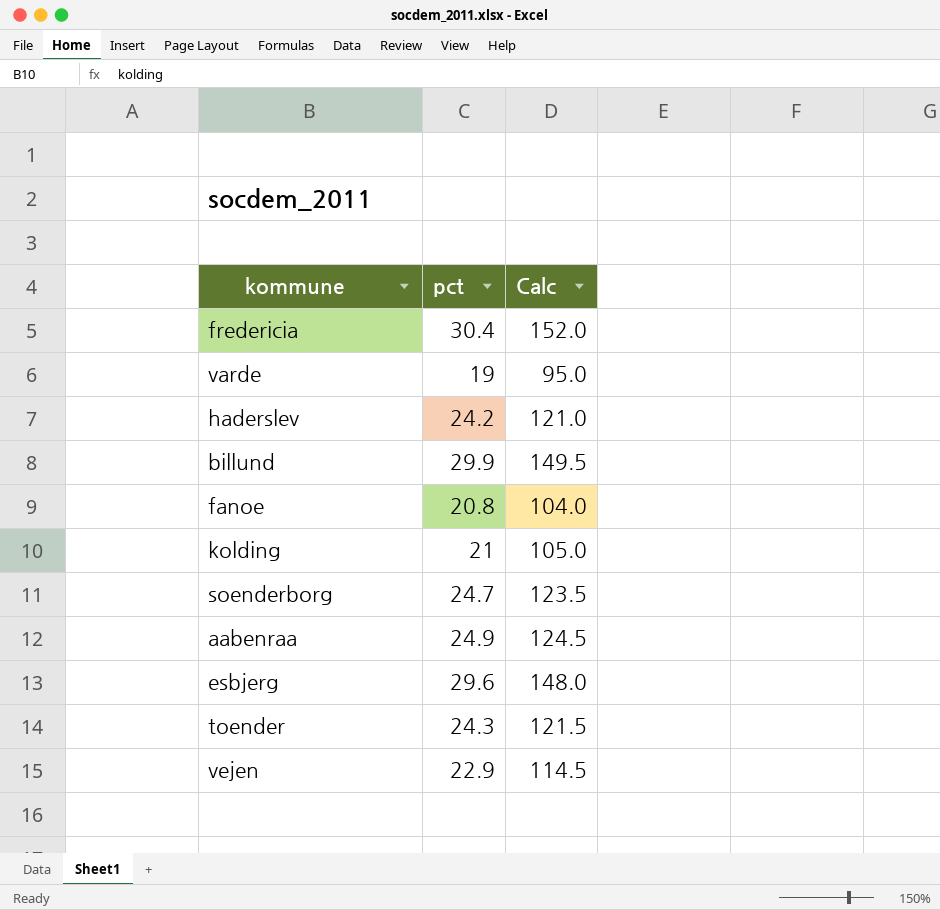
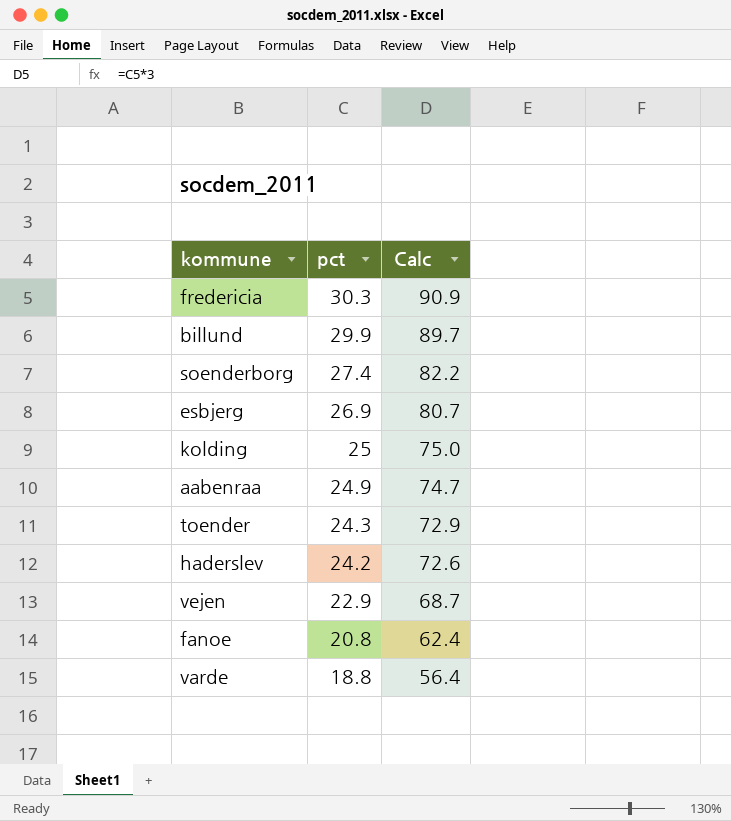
row order: none -> pct descending
column Calc | formula: [pct] * 5 -> [pct] * 3
fredericia | pct: 30.4 -> 30.3
soenderborg | pct: 24.7 -> 27.4
esbjerg | pct: 29.6 -> 26.9
kolding | pct: 21 -> 25
varde | pct: 19 -> 18.8

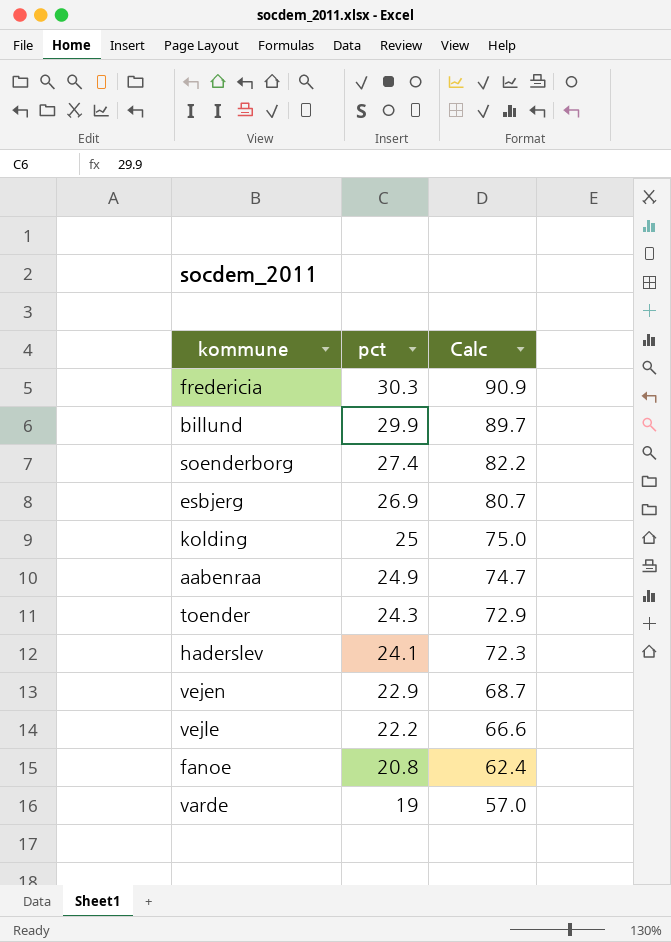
haderslev | pct: 24.2 -> 24.1
haderslev | Calc: 72.6 -> 72.3
row vejle: none -> 22.2 | 66.6
varde | pct: 18.8 -> 19
varde | Calc: 56.4 -> 57.0

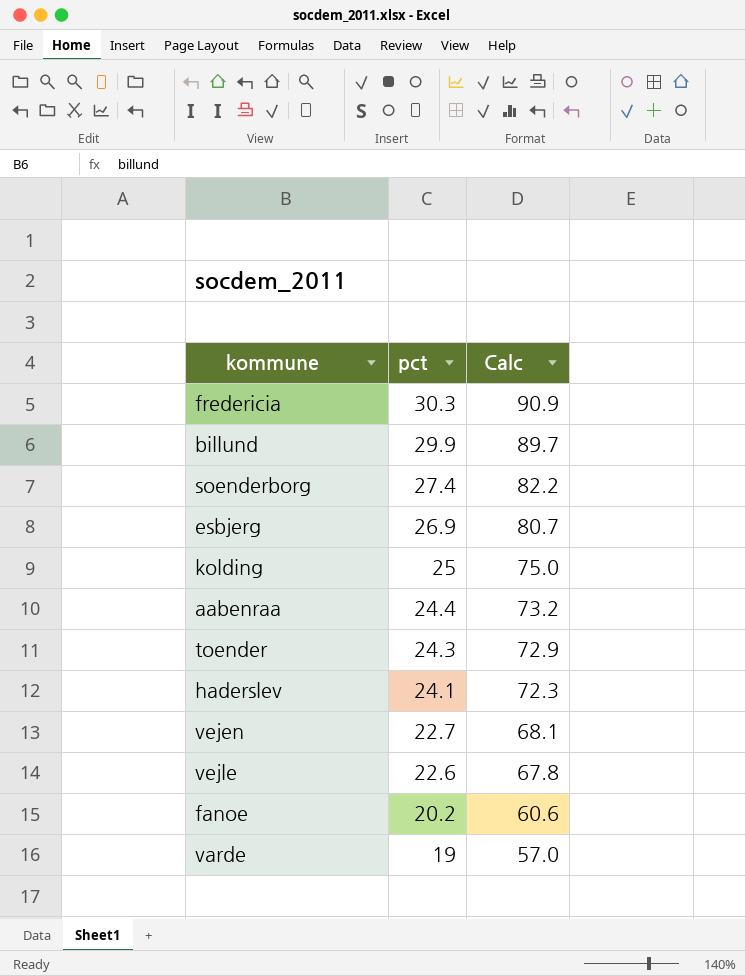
aabenraa | pct: 24.9 -> 24.4
aabenraa | Calc: 74.7 -> 73.2
vejen | pct: 22.9 -> 22.7
vejen | Calc: 68.7 -> 68.1
vejle | pct: 22.2 -> 22.6
vejle | Calc: 66.6 -> 67.8
fanoe | pct: 20.8 -> 20.2
fanoe | Calc: 62.4 -> 60.6

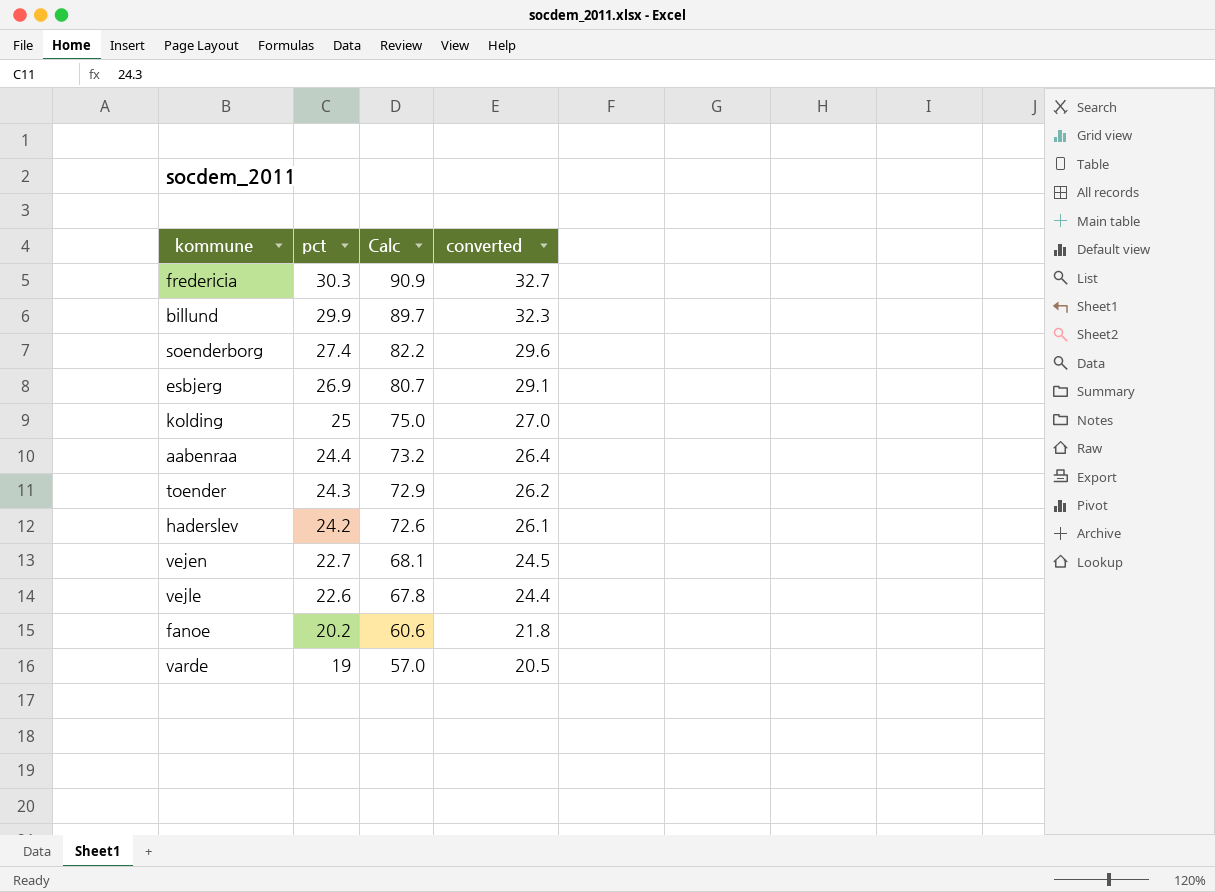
column converted | formula: none -> [pct] * 1.08
haderslev | pct: 24.1 -> 24.2
haderslev | Calc: 72.3 -> 72.6

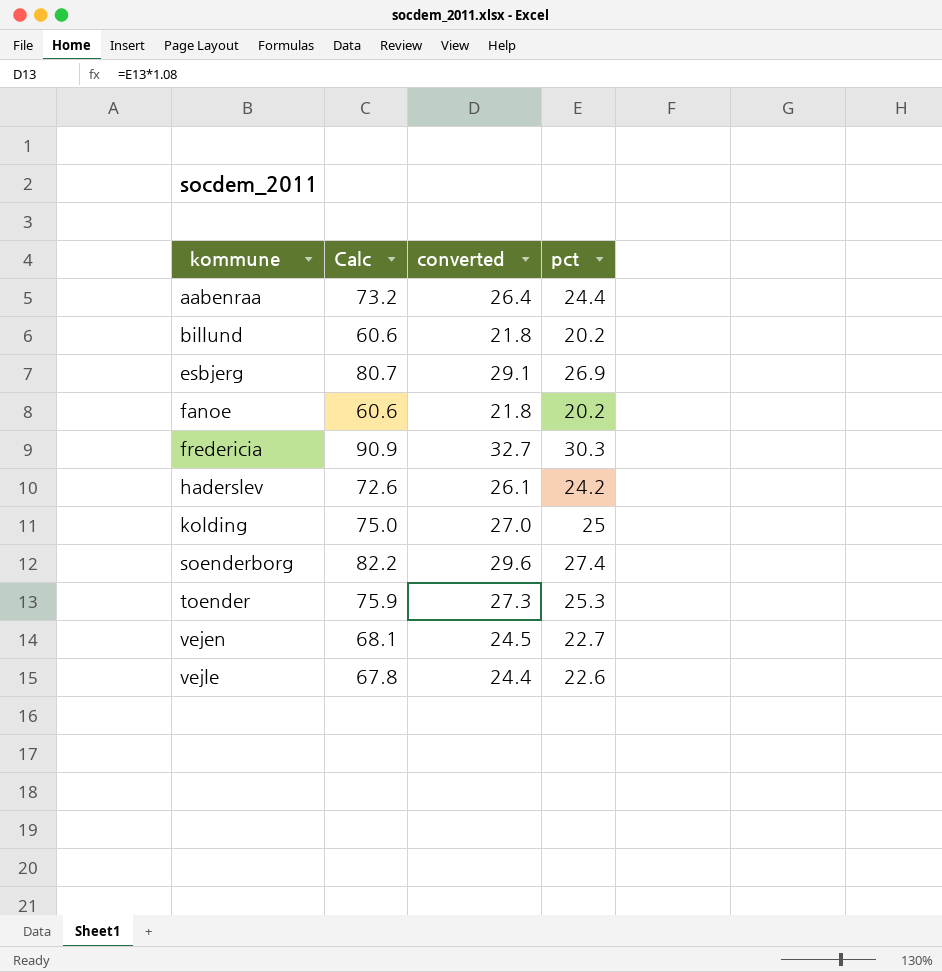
row order: pct descending -> kommune ascending
column pct | position: 2 -> 4
row varde: 19 | 57.0 | 20.5 -> none
billund | Calc: 89.7 -> 60.6
billund | converted: 32.3 -> 21.8
billund | pct: 29.9 -> 20.2
toender | Calc: 72.9 -> 75.9
toender | converted: 26.2 -> 27.3
toender | pct: 24.3 -> 25.3

